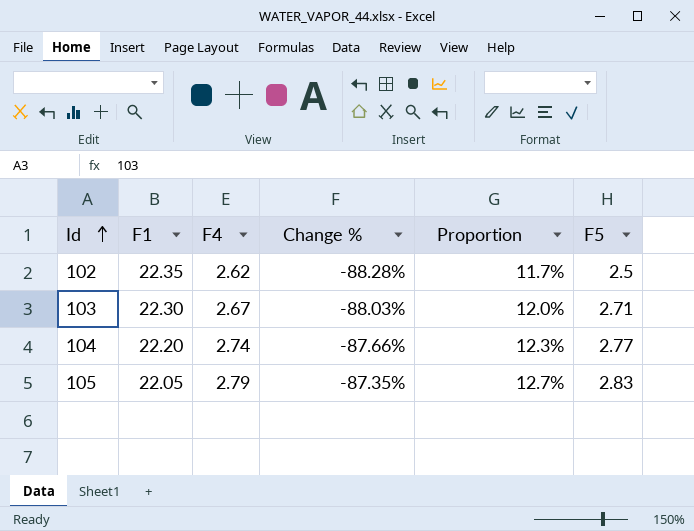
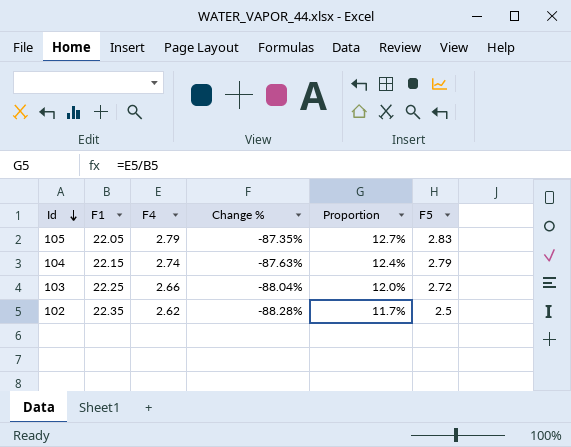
row order: Id ascending -> Id descending
104 | F1: 22.20 -> 22.15
104 | Change %: -87.66% -> -87.63%
104 | Proportion: 12.3% -> 12.4%
104 | F5: 2.77 -> 2.79
103 | F1: 22.30 -> 22.25
103 | F4: 2.67 -> 2.66
103 | Change %: -88.03% -> -88.04%
103 | F5: 2.71 -> 2.72

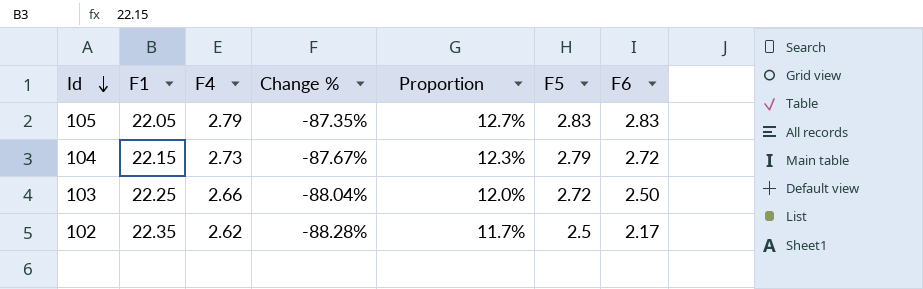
column F6 | position: none -> 7
104 | F4: 2.74 -> 2.73
104 | Change %: -87.63% -> -87.67%
104 | Proportion: 12.4% -> 12.3%

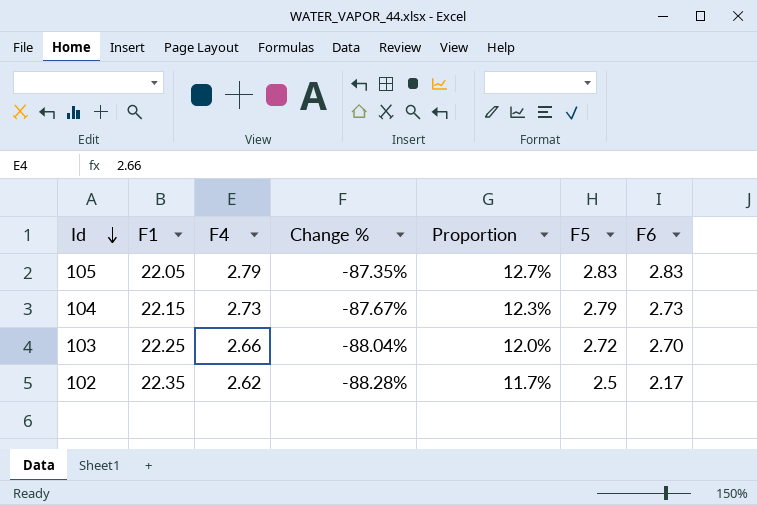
104 | F6: 2.72 -> 2.73
103 | F6: 2.50 -> 2.70

